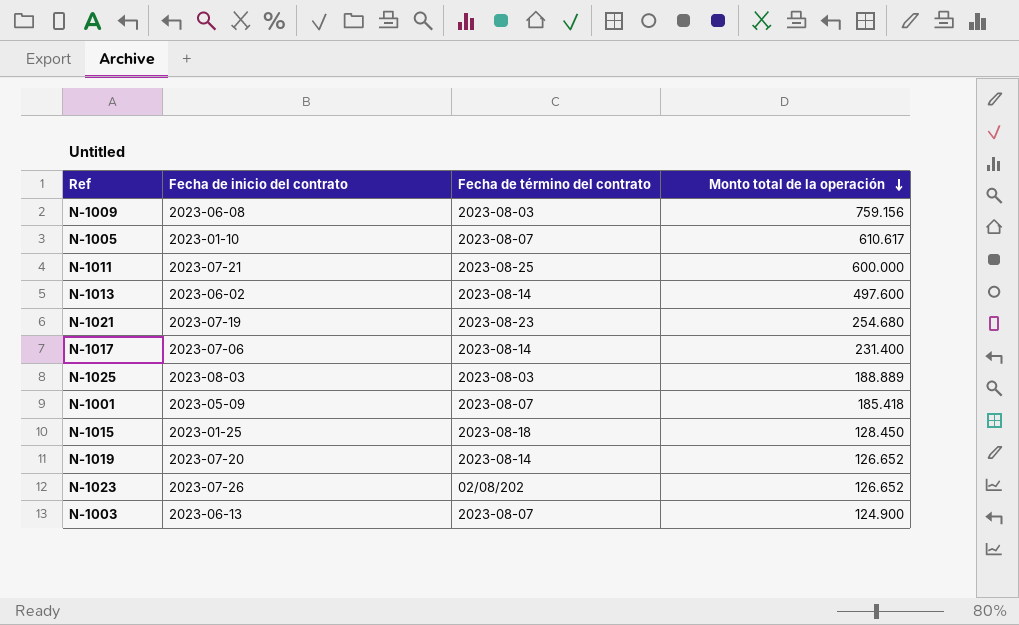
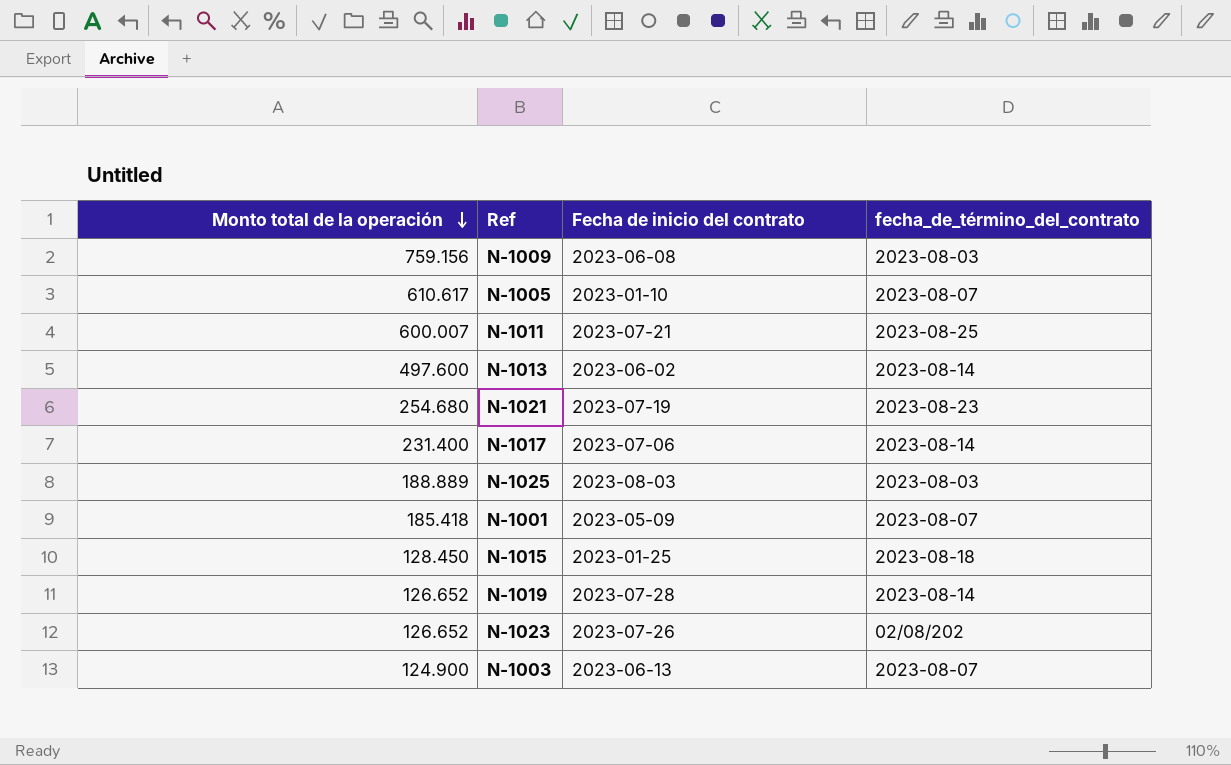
column Monto total de la operación | position: 4 -> 1
column name: Fecha de término del contrato -> fecha_de_término_del_contrato
N-1011 | Monto total de la operación: 600.000 -> 600.007
N-1019 | Fecha de inicio del contrato: 2023-07-20 -> 2023-07-28

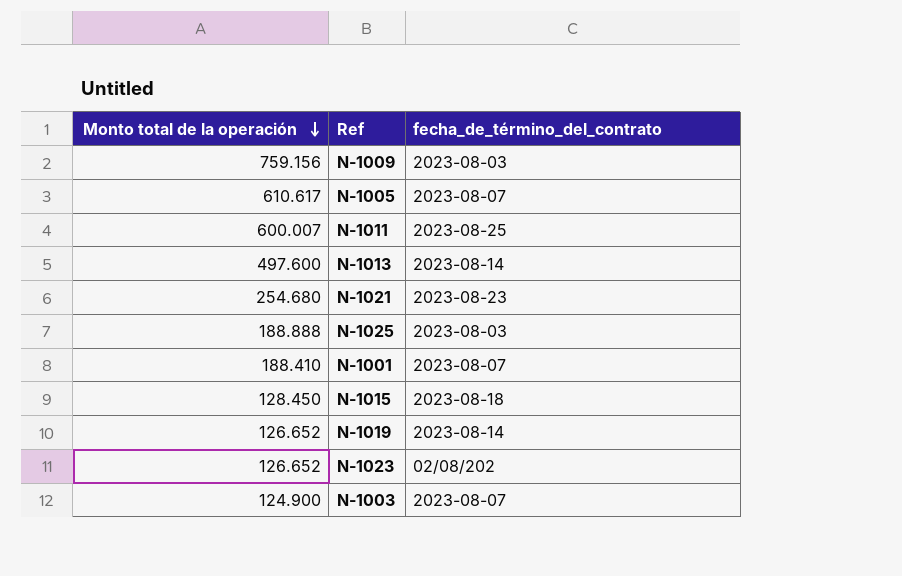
column Fecha de inicio del contrato | position: 3 -> none
row N-1017: 231.400 | 2023-07-06 | 2023-08-14 -> none
N-1025 | Monto total de la operación: 188.889 -> 188.888
N-1001 | Monto total de la operación: 185.418 -> 188.410

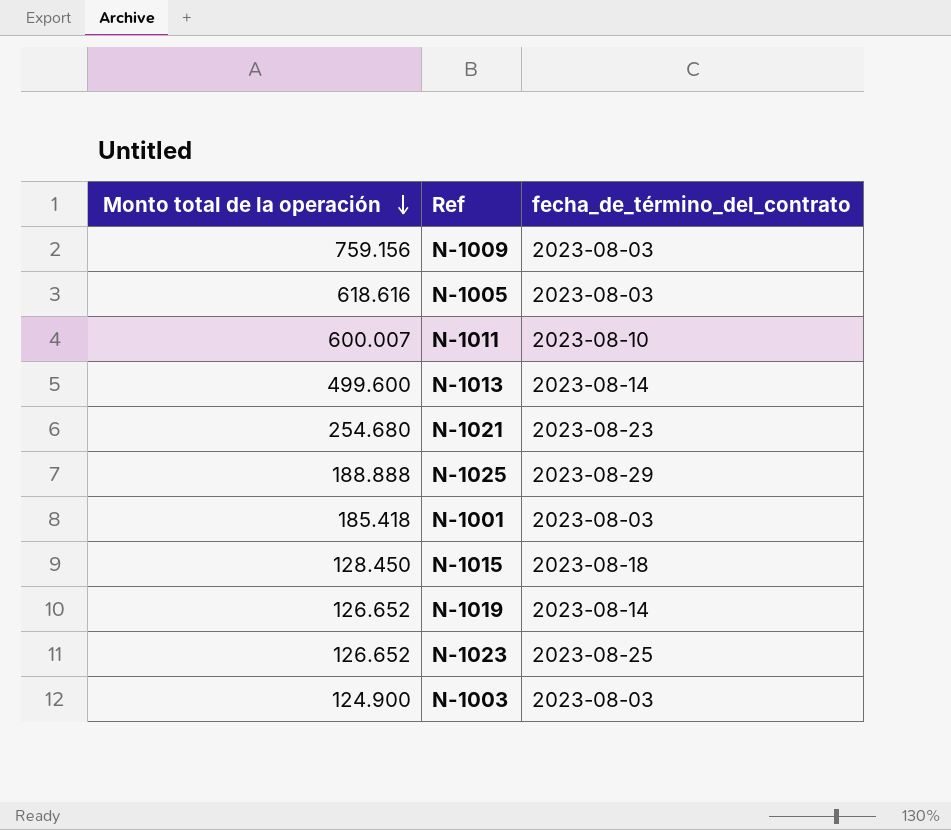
N-1005 | Monto total de la operación: 610.617 -> 618.616
N-1005 | fecha_de_término_del_contrato: 2023-08-07 -> 2023-08-03
N-1011 | fecha_de_término_del_contrato: 2023-08-25 -> 2023-08-10
N-1013 | Monto total de la operación: 497.600 -> 499.600
N-1025 | fecha_de_término_del_contrato: 2023-08-03 -> 2023-08-29
N-1001 | Monto total de la operación: 188.410 -> 185.418
N-1001 | fecha_de_término_del_contrato: 2023-08-07 -> 2023-08-03
N-1023 | fecha_de_término_del_contrato: 02/08/202 -> 2023-08-25
N-1003 | fecha_de_término_del_contrato: 2023-08-07 -> 2023-08-03

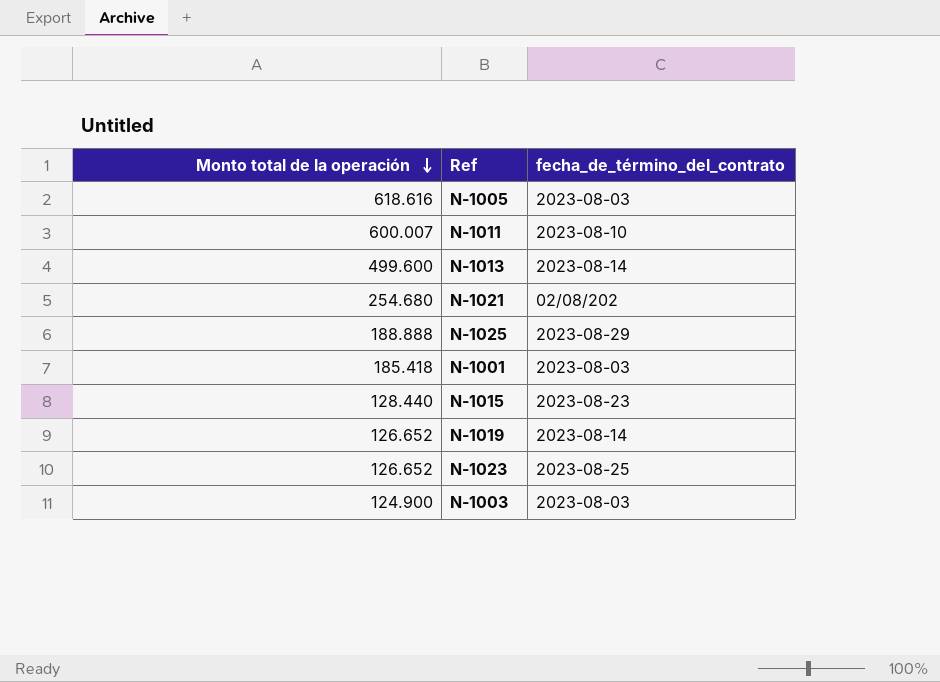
row N-1009: 759.156 | 2023-08-03 -> none
N-1021 | fecha_de_término_del_contrato: 2023-08-23 -> 02/08/202
N-1015 | Monto total de la operación: 128.450 -> 128.440
N-1015 | fecha_de_término_del_contrato: 2023-08-18 -> 2023-08-23

